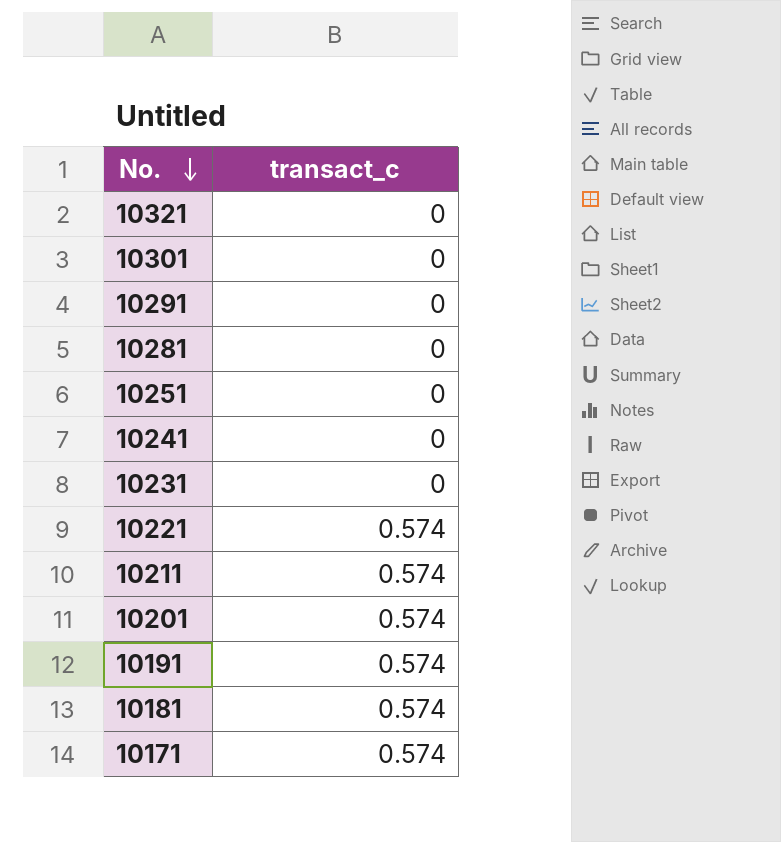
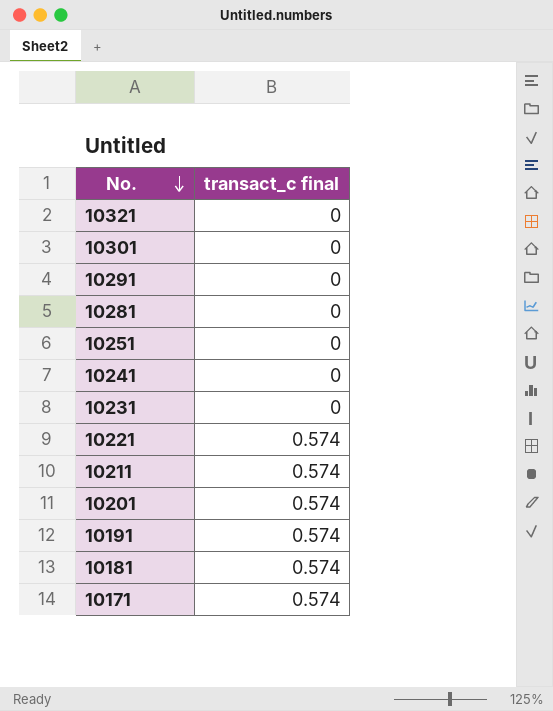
column name: transact_c -> transact_c final

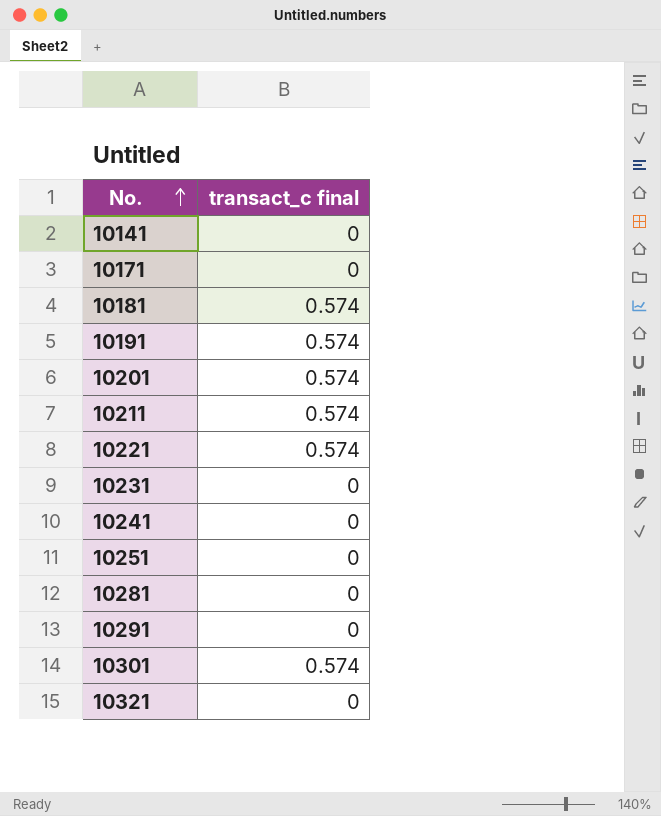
row order: No. descending -> No. ascending
row 10141: none -> 0
10171 | transact_c final: 0.574 -> 0
10301 | transact_c final: 0 -> 0.574

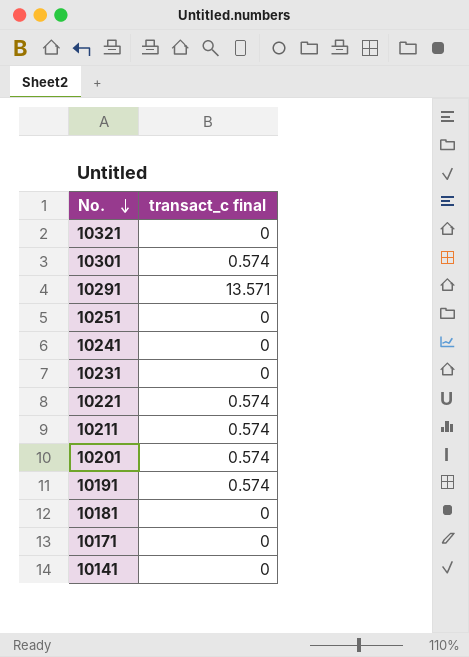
row order: No. ascending -> No. descending
row 10281: 0 -> none
10291 | transact_c final: 0 -> 13.571
10181 | transact_c final: 0.574 -> 0

